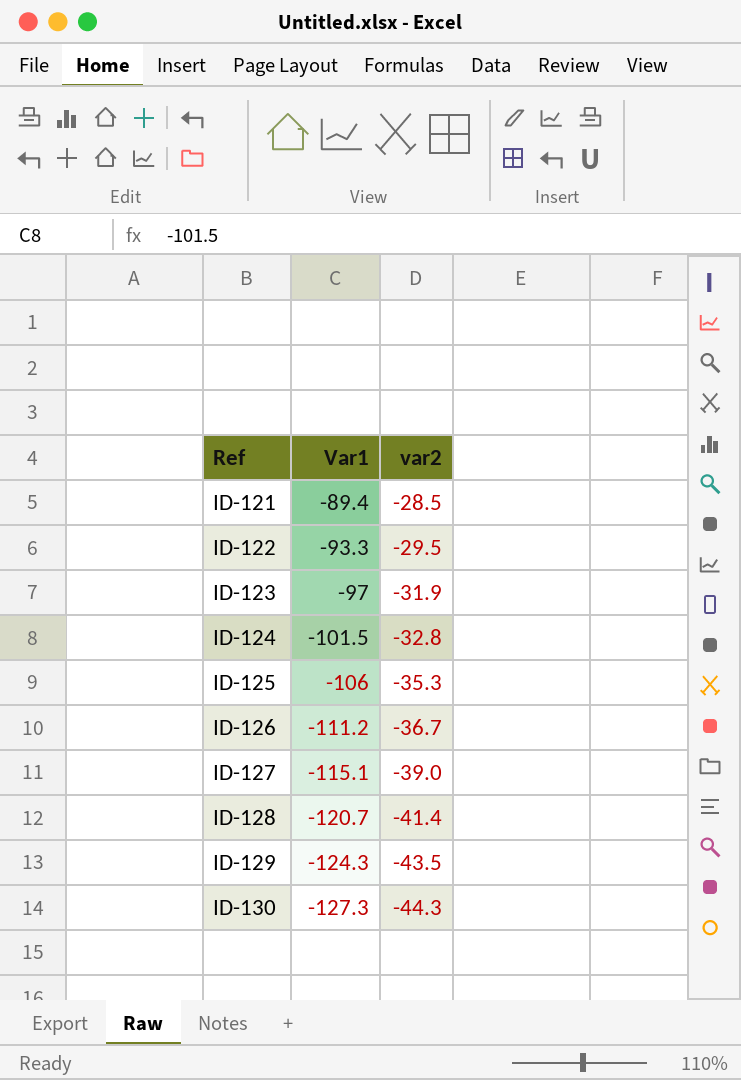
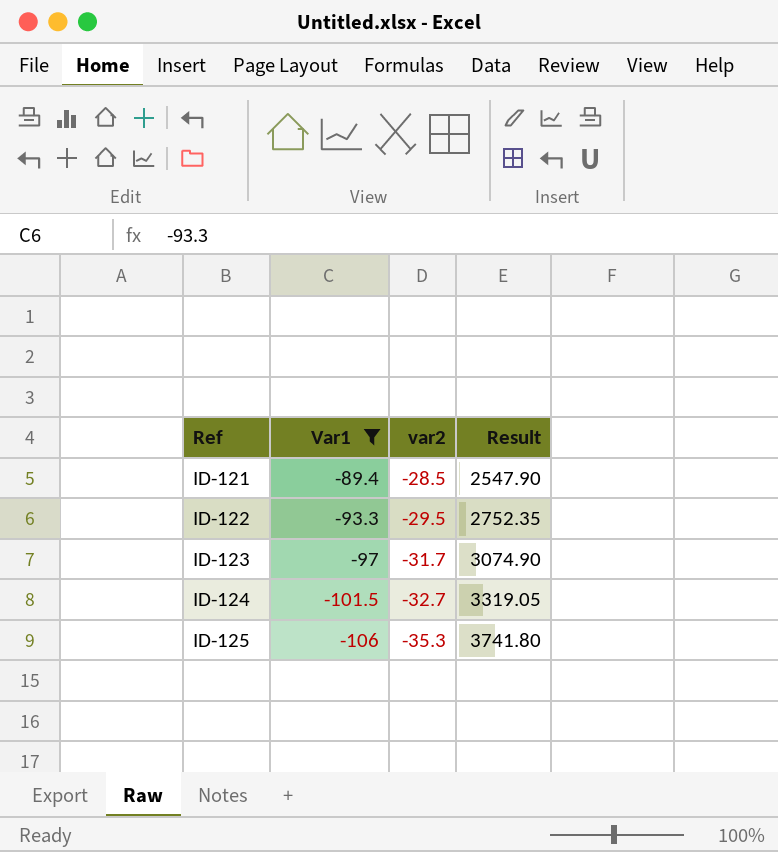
filter: none -> Var1 >= -106
column Result | formula: none -> [Var1] * [var2]
ID-123 | var2: -31.9 -> -31.7
ID-124 | var2: -32.8 -> -32.7

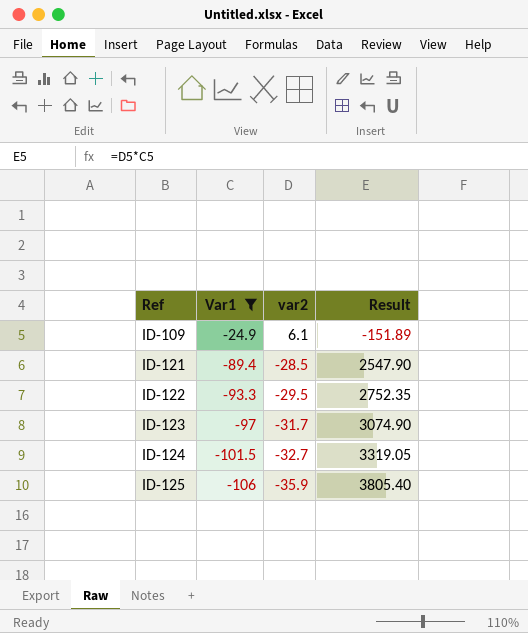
row ID-109: none -> -24.9 | 6.1 | -151.89
ID-125 | var2: -35.3 -> -35.9
ID-125 | Result: 3741.80 -> 3805.40

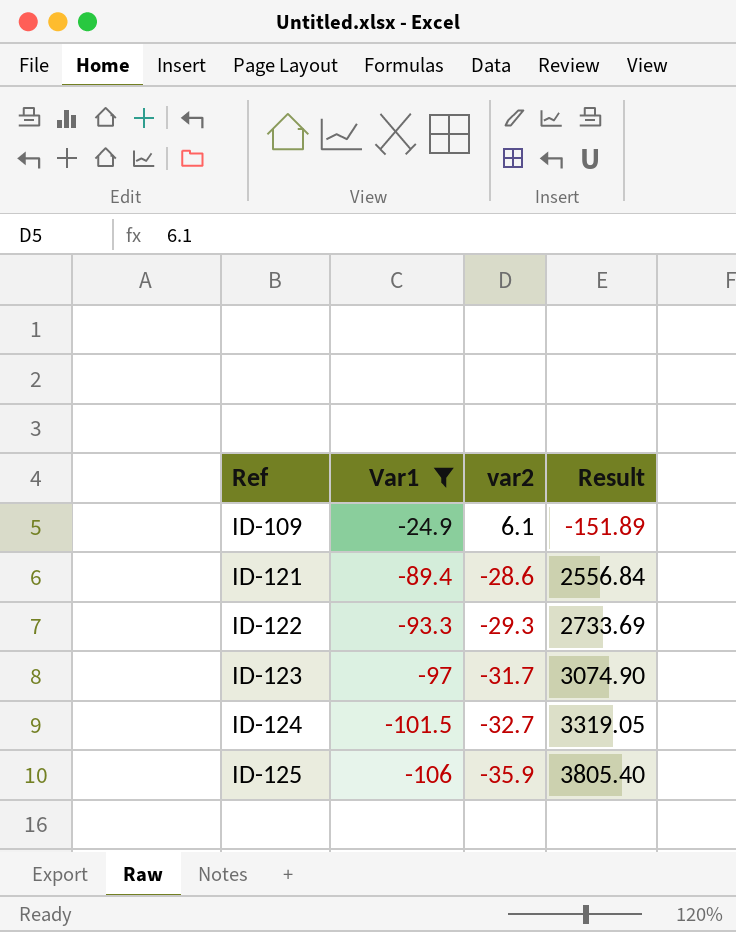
ID-121 | var2: -28.5 -> -28.6
ID-121 | Result: 2547.90 -> 2556.84
ID-122 | var2: -29.5 -> -29.3
ID-122 | Result: 2752.35 -> 2733.69

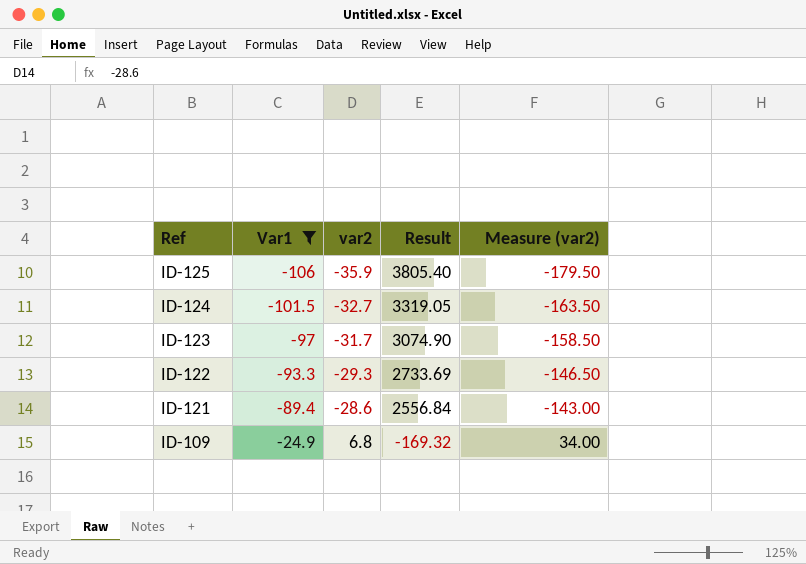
row order: Ref ascending -> Ref descending
column Measure (var2) | formula: none -> [var2] * 5
ID-109 | var2: 6.1 -> 6.8
ID-109 | Result: -151.89 -> -169.32

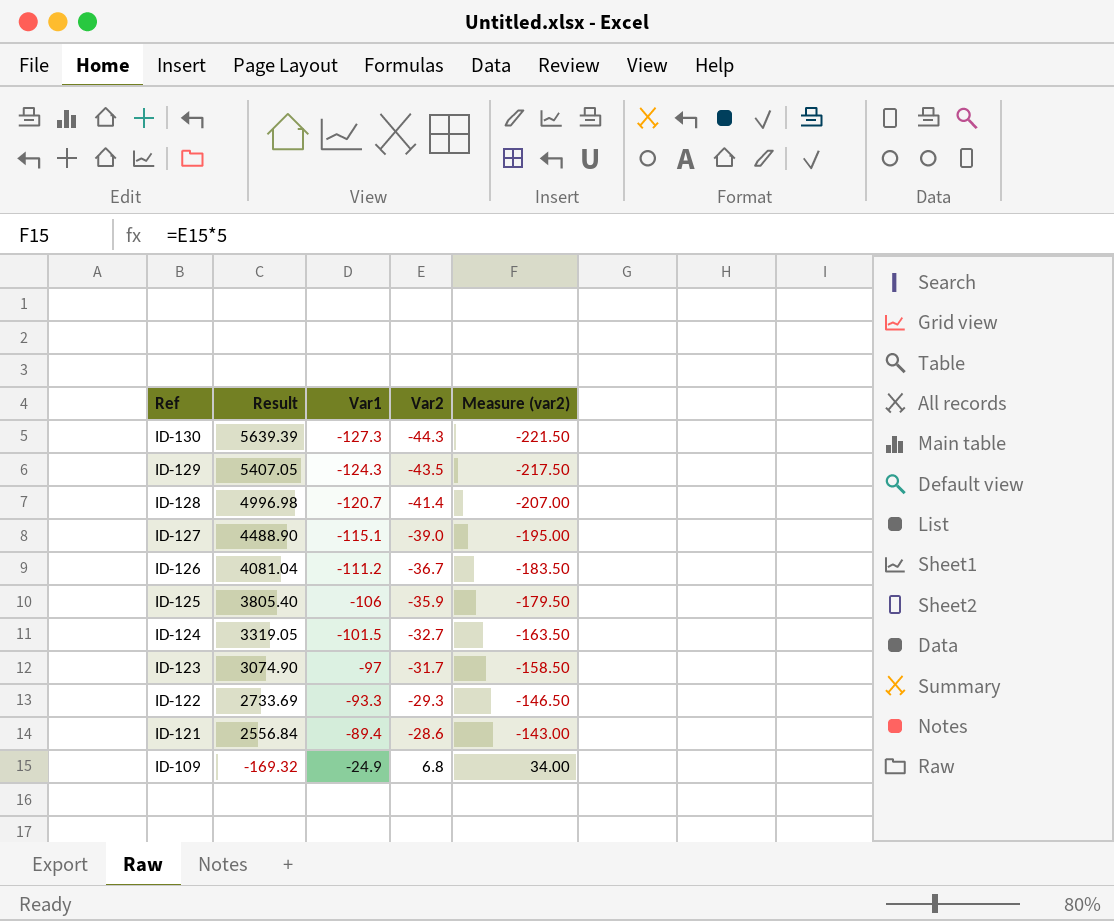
filter: Var1 >= -106 -> none
column Result | position: 4 -> 2
column name: var2 -> Var2

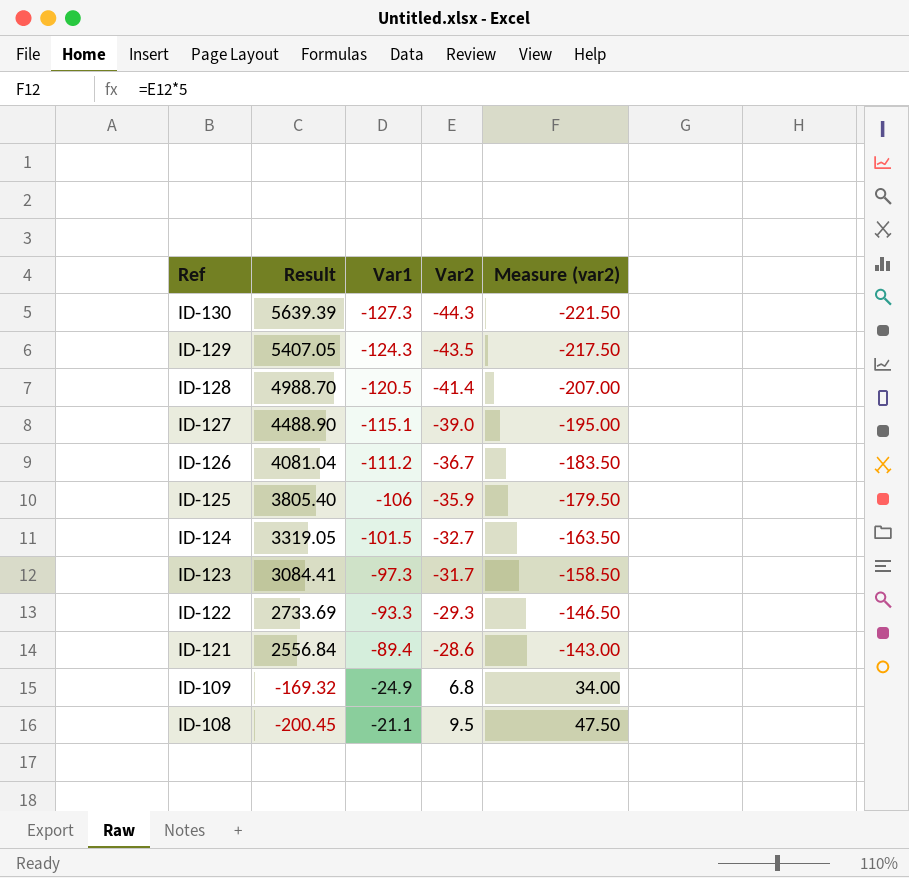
ID-128 | Result: 4996.98 -> 4988.70
ID-128 | Var1: -120.7 -> -120.5
ID-123 | Result: 3074.90 -> 3084.41
ID-123 | Var1: -97 -> -97.3
row ID-108: none -> -200.45 | -21.1 | 9.5 | 47.50

